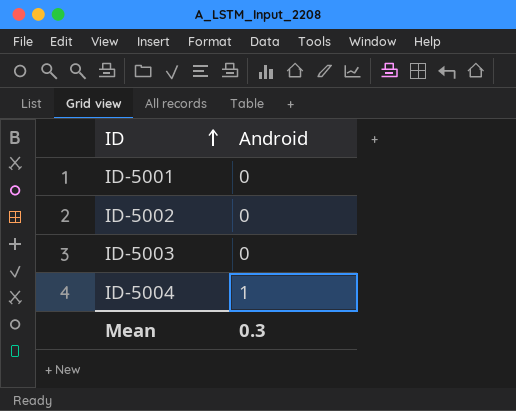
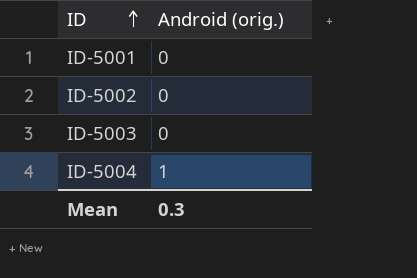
column name: Android -> Android (orig.)

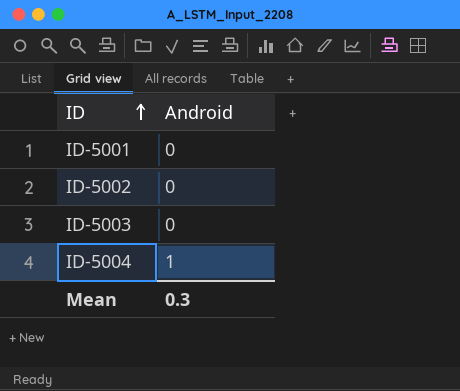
column name: Android (orig.) -> Android

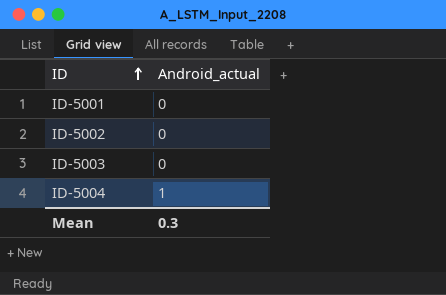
column name: Android -> Android_actual

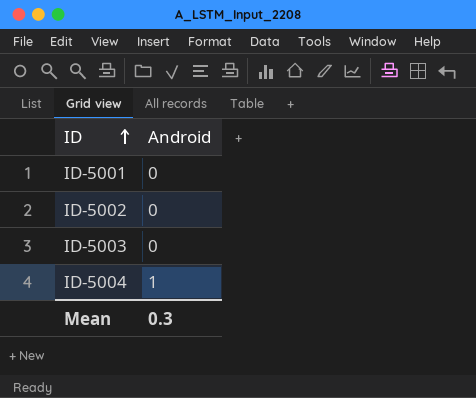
column name: Android_actual -> Android

